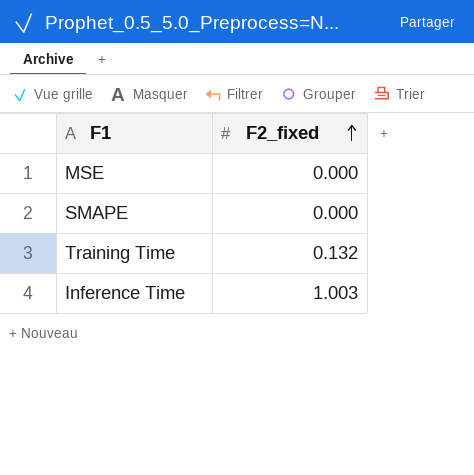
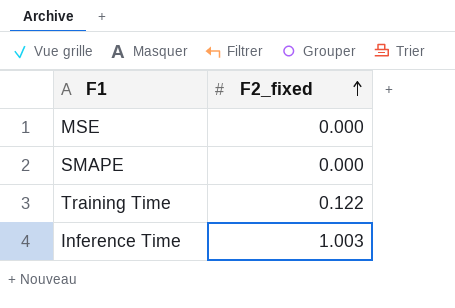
Training Time | F2_fixed: 0.132 -> 0.122

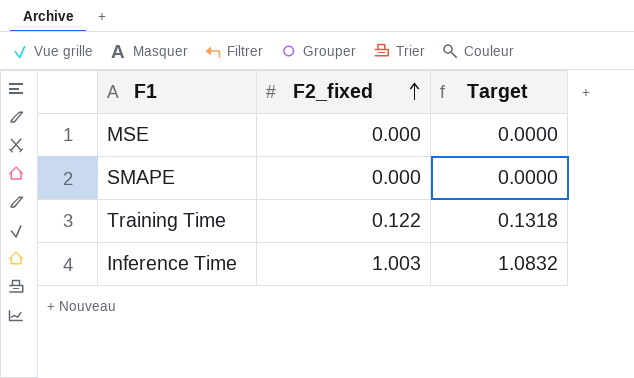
column Target | formula: none -> [F2_fixed] * 1.08

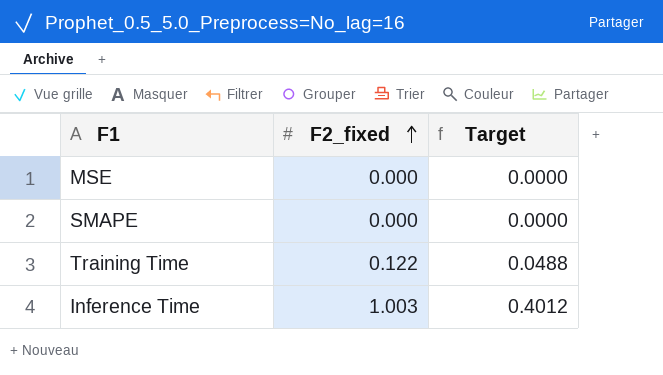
column Target | formula: [F2_fixed] * 1.08 -> [F2_fixed] * 0.4

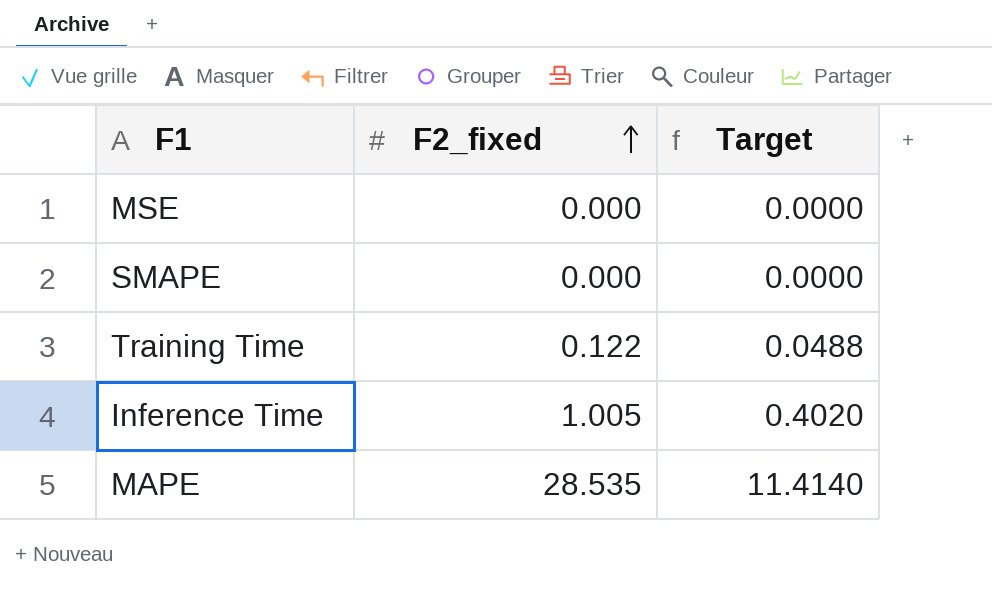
Inference Time | F2_fixed: 1.003 -> 1.005
Inference Time | Target: 0.4012 -> 0.4020
row MAPE: none -> 28.535 | 11.4140

